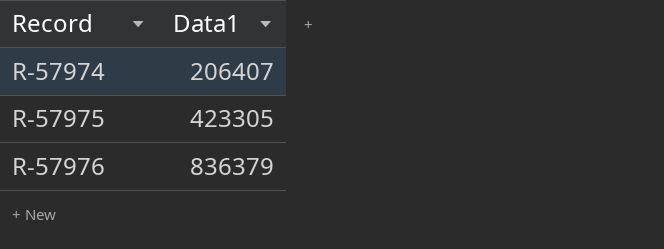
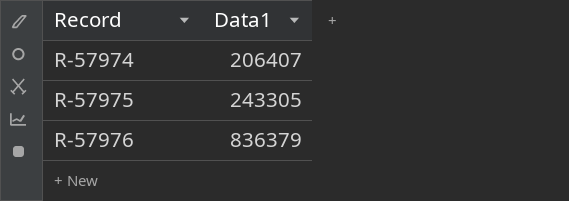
R-57975 | Data1: 423305 -> 243305

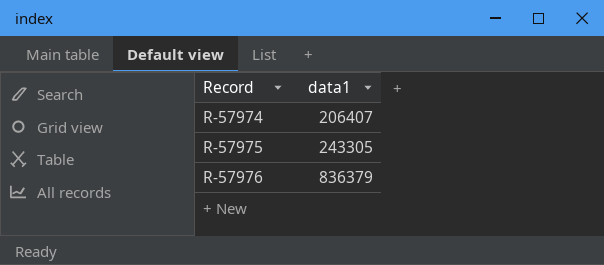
column name: Data1 -> data1

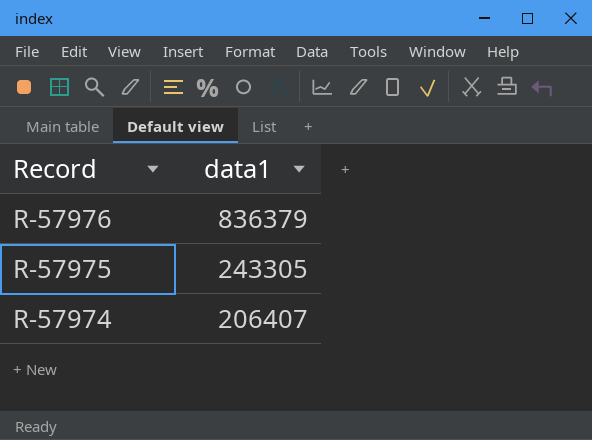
row order: Record ascending -> Record descending

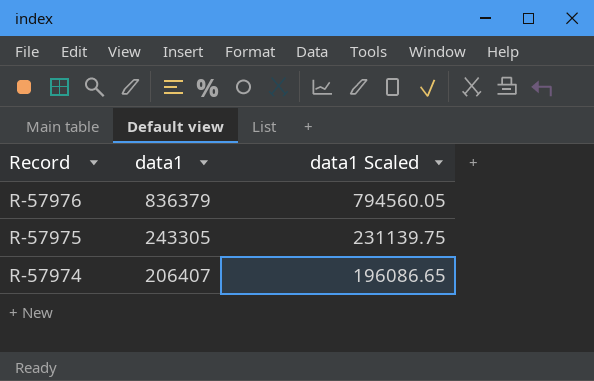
column data1 Scaled | formula: none -> [data1] * 0.95

